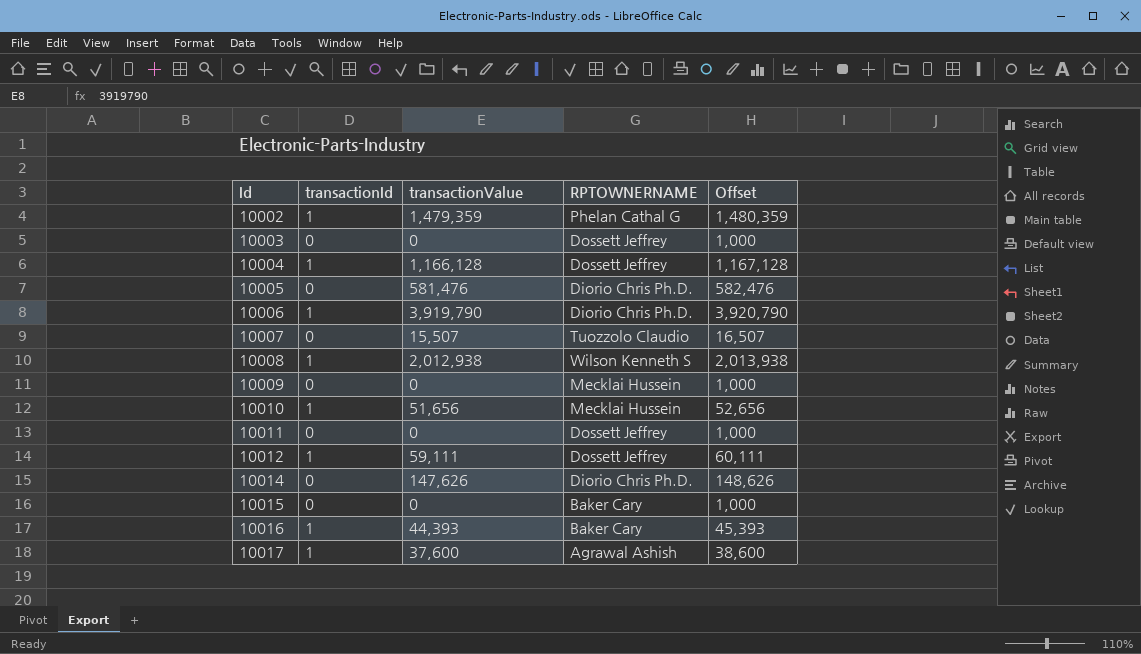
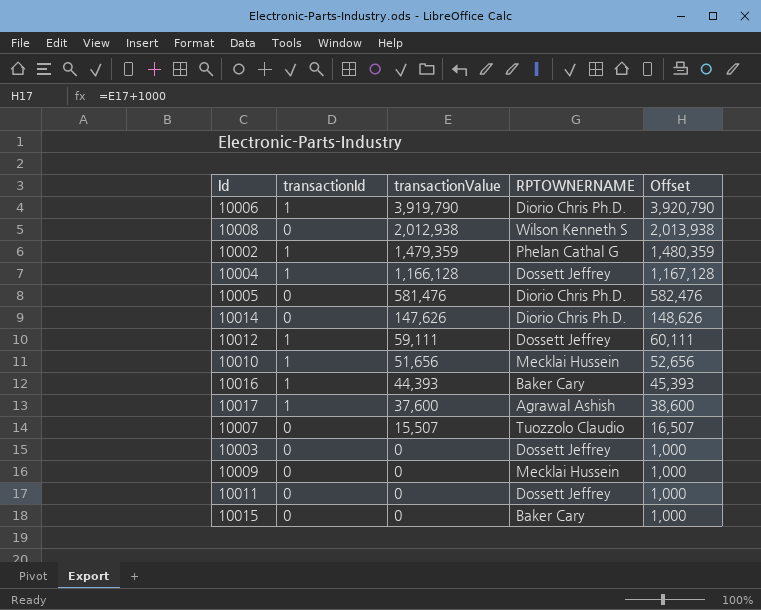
row order: Id ascending -> transactionValue descending
10008 | transactionId: 1 -> 0

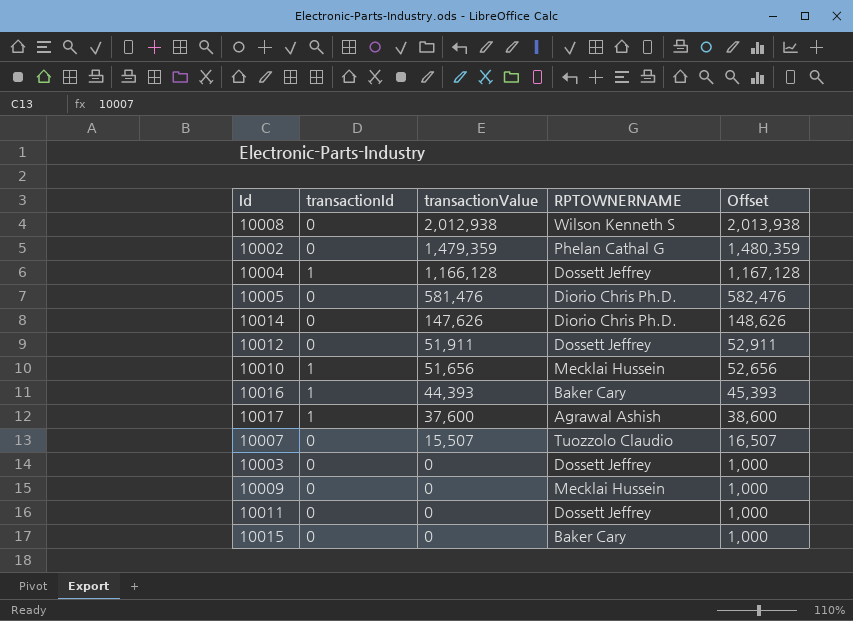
row 10006: 1 | 3,919,790 | Diorio Chris Ph.D. | 3,920,790 -> none
10002 | transactionId: 1 -> 0
10012 | transactionId: 1 -> 0
10012 | transactionValue: 59,111 -> 51,911
10012 | Offset: 60,111 -> 52,911

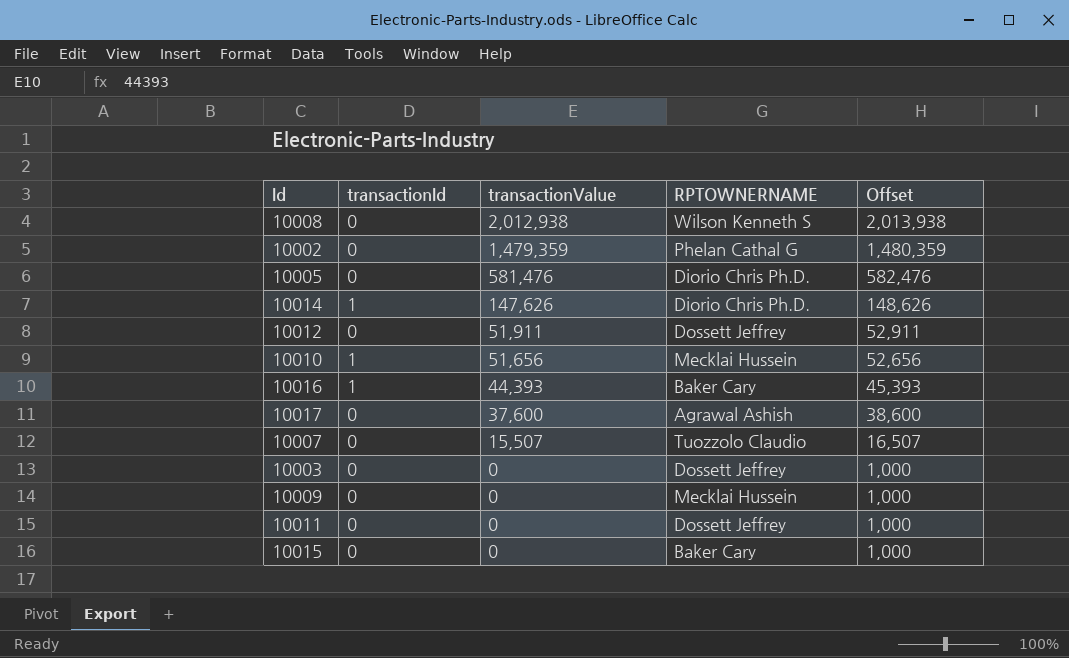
row 10004: 1 | 1,166,128 | Dossett Jeffrey | 1,167,128 -> none
10014 | transactionId: 0 -> 1
10017 | transactionId: 1 -> 0

